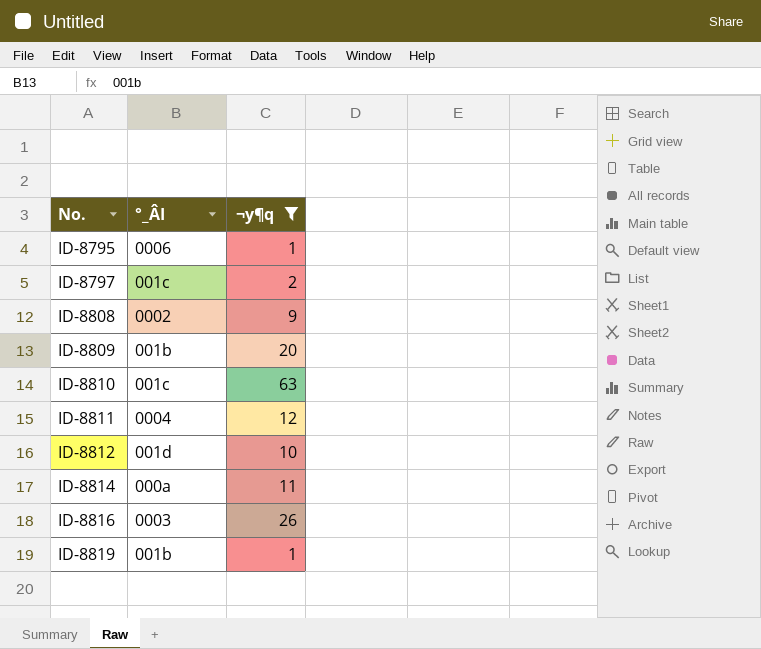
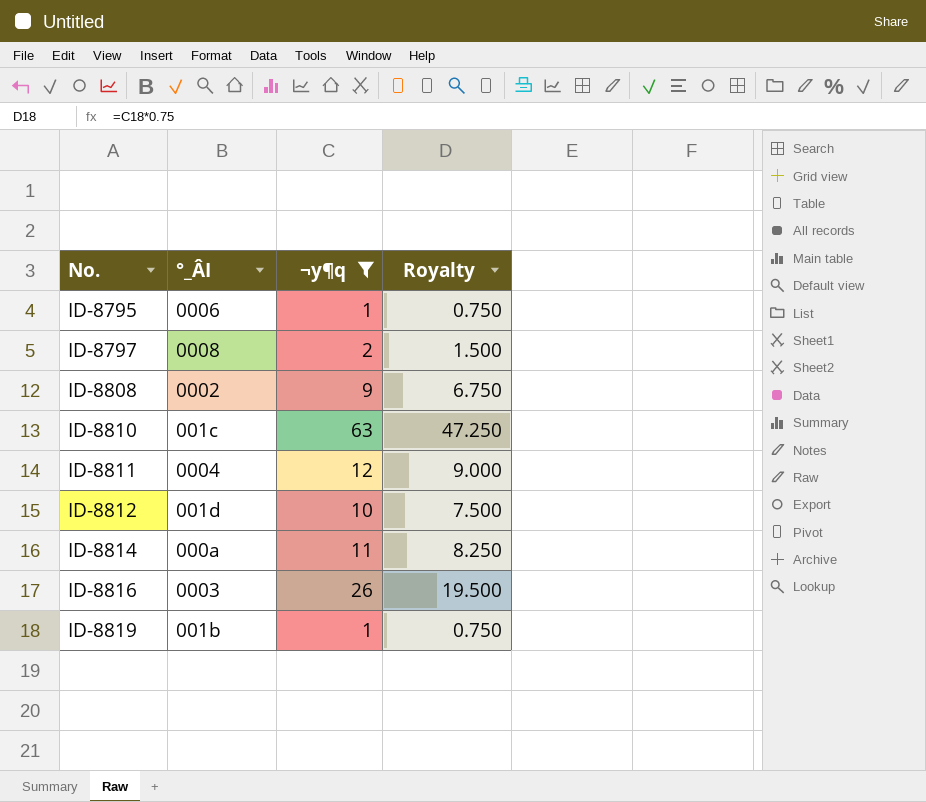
column Royalty | formula: none -> [¬y¶q] * 0.75
row ID-8809: 001b | 20 -> none
ID-8797 | °_ÂI: 001c -> 0008

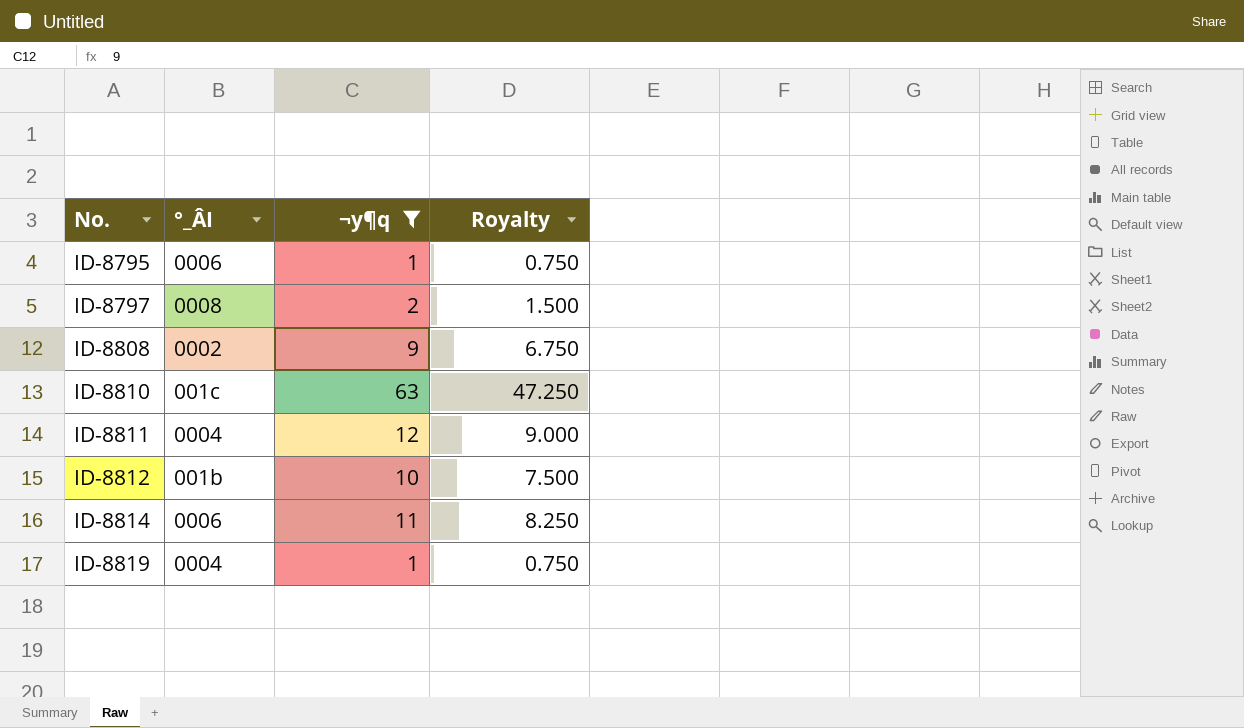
row ID-8816: 0003 | 26 | 19.500 -> none
ID-8812 | °_ÂI: 001d -> 001b
ID-8814 | °_ÂI: 000a -> 0006
ID-8819 | °_ÂI: 001b -> 0004

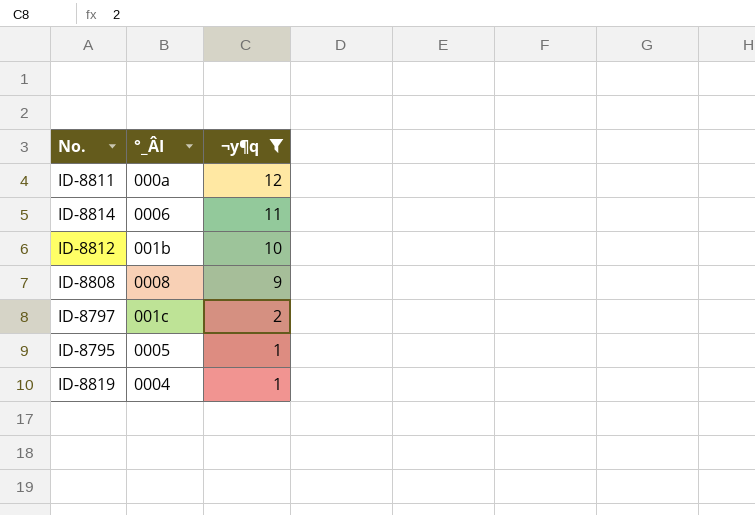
row order: No. ascending -> ¬y¶q descending
column Royalty | formula: [¬y¶q] * 0.75 -> none
row ID-8810: 001c | 63 | 47.250 -> none
ID-8811 | °_ÂI: 0004 -> 000a
ID-8808 | °_ÂI: 0002 -> 0008
ID-8797 | °_ÂI: 0008 -> 001c
ID-8795 | °_ÂI: 0006 -> 0005

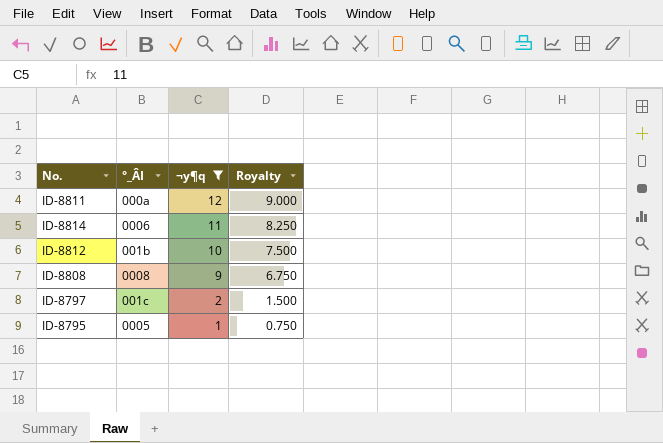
column Royalty | formula: none -> [¬y¶q] * 0.75
row ID-8819: 0004 | 1 -> none

